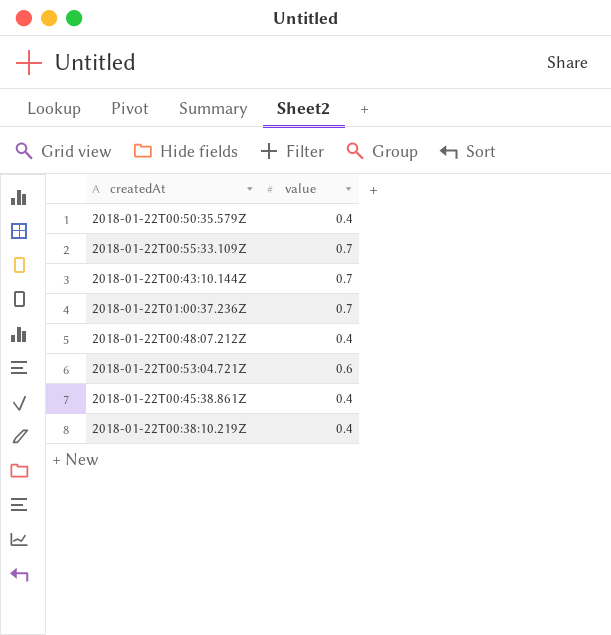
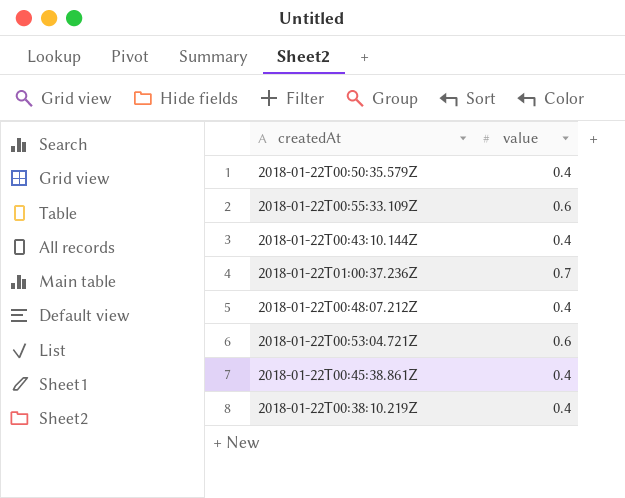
2018-01-22T00:55:33.109Z | value: 0.7 -> 0.6
2018-01-22T00:43:10.144Z | value: 0.7 -> 0.4

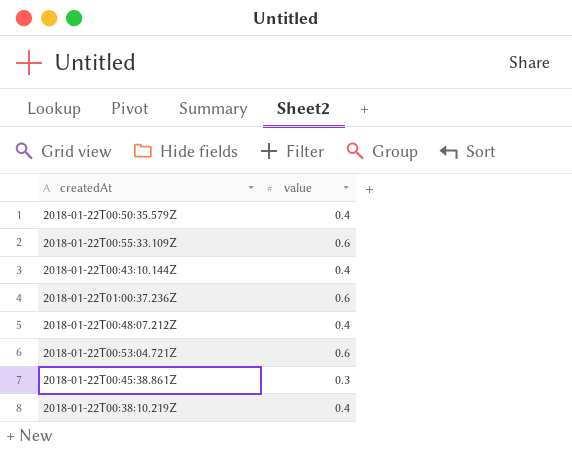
2018-01-22T01:00:37.236Z | value: 0.7 -> 0.6
2018-01-22T00:45:38.861Z | value: 0.4 -> 0.3

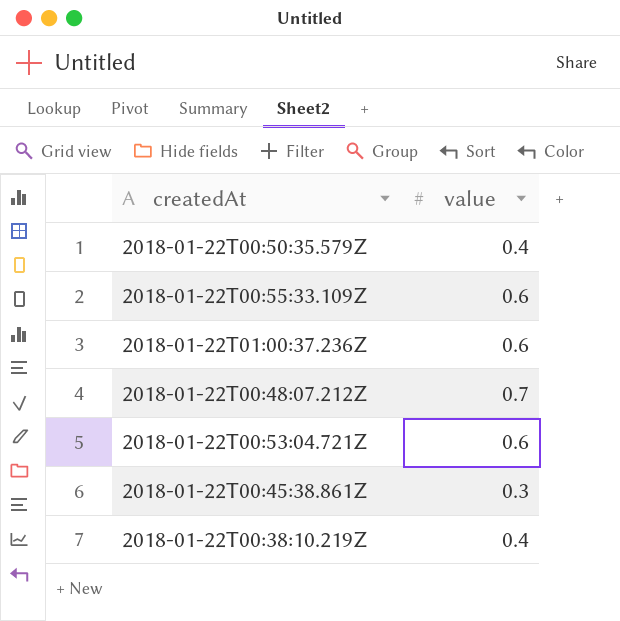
row 2018-01-22T00:43:10.144Z: 0.4 -> none
2018-01-22T00:48:07.212Z | value: 0.4 -> 0.7

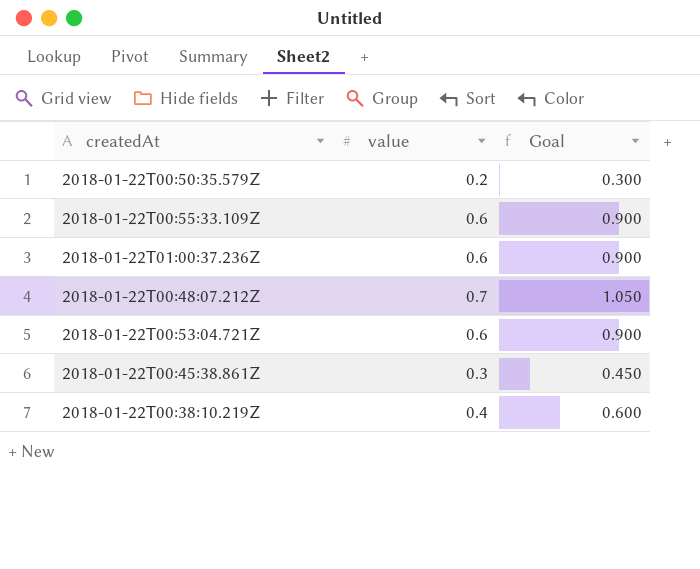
column Goal | formula: none -> [value] * 1.5
2018-01-22T00:50:35.579Z | value: 0.4 -> 0.2

